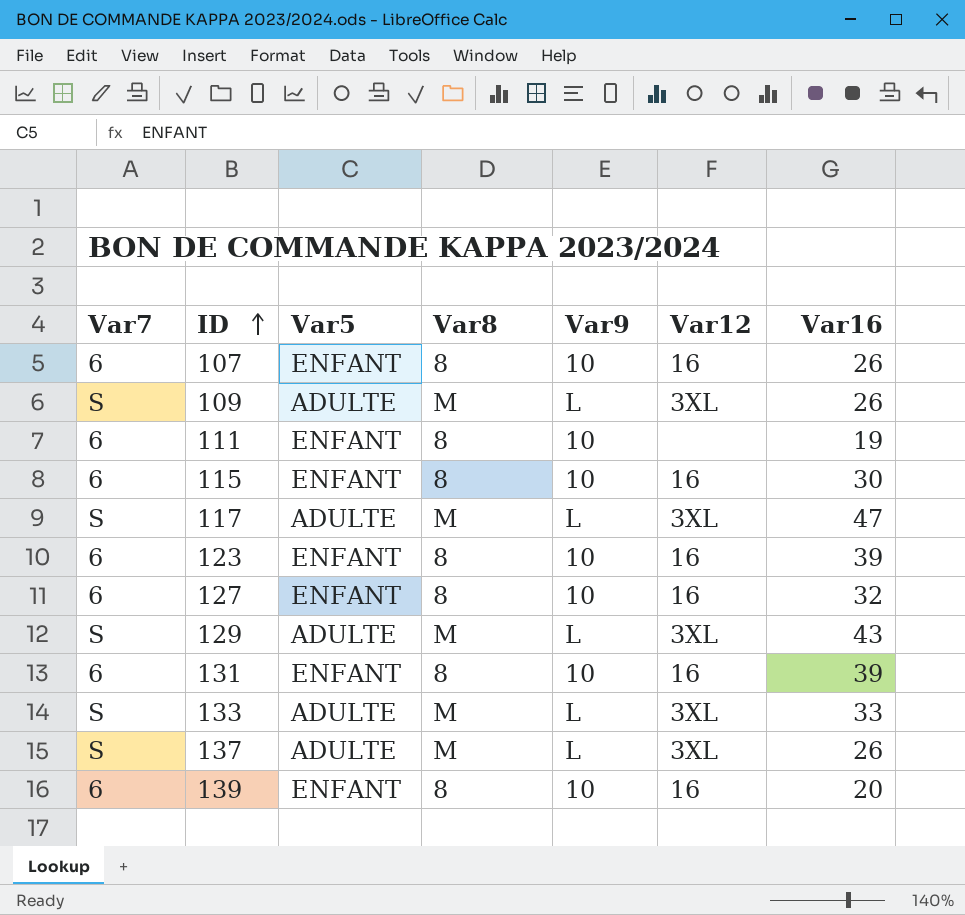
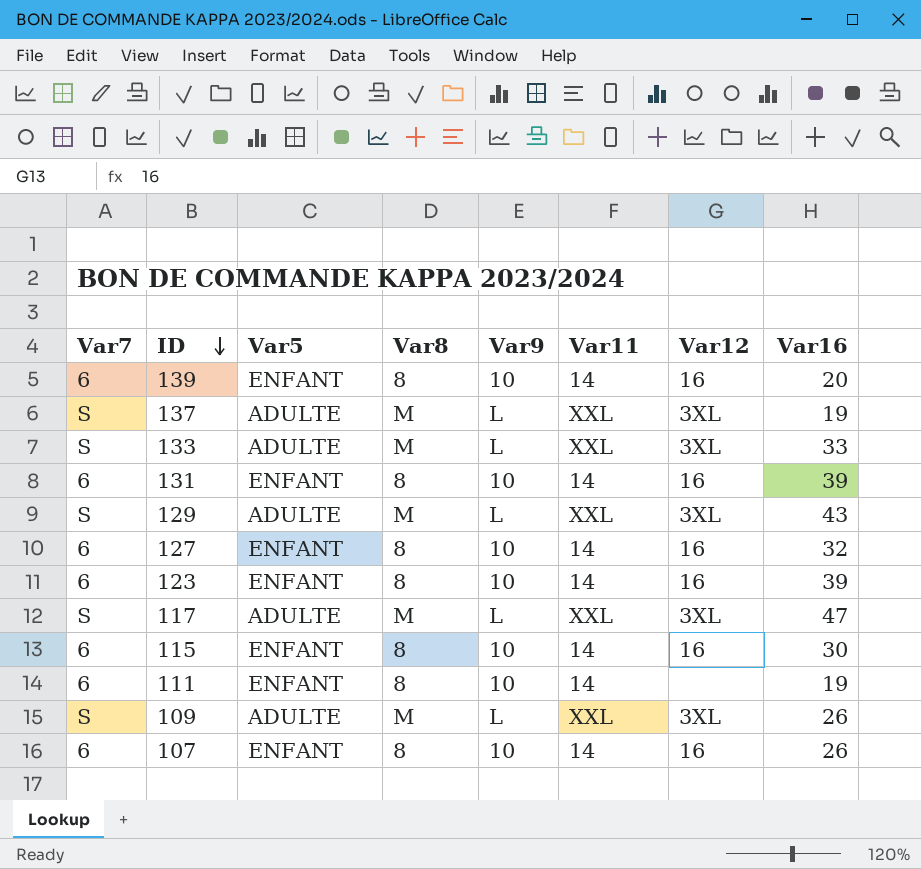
row order: ID ascending -> ID descending
column Var11 | position: none -> 6
137 | Var16: 26 -> 19

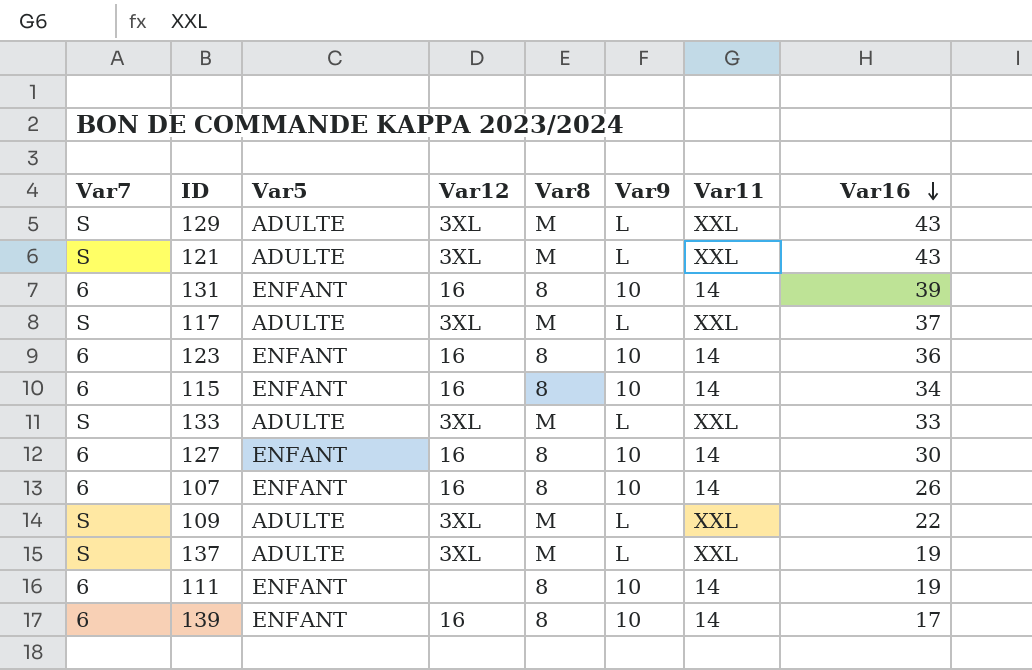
row order: ID descending -> Var16 descending
column Var12 | position: 7 -> 4
row 121: none -> S | ADULTE | 3XL | M | L | XXL | 43
117 | Var16: 47 -> 37
123 | Var16: 39 -> 36
115 | Var16: 30 -> 34
127 | Var16: 32 -> 30
109 | Var16: 26 -> 22
139 | Var16: 20 -> 17

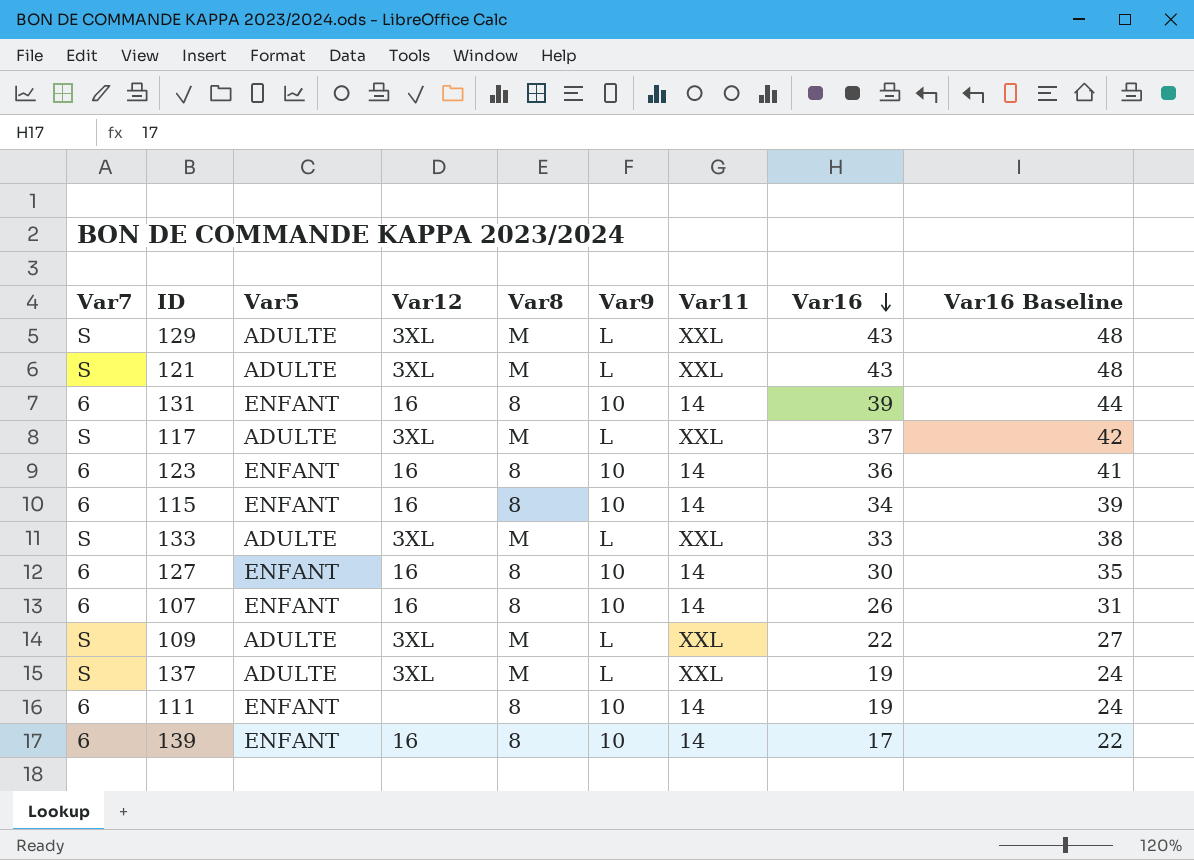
column Var16 Baseline | formula: none -> [Var16] + 5

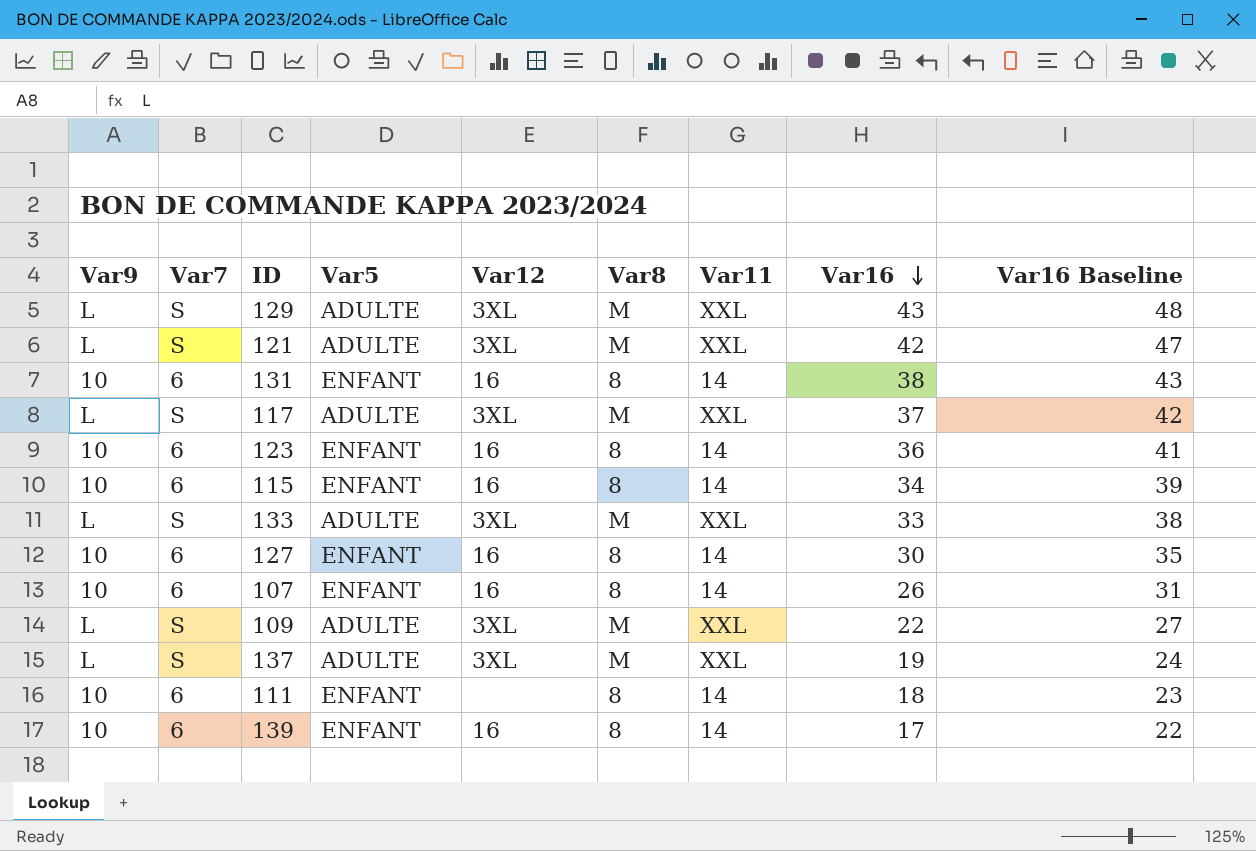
column Var9 | position: 6 -> 1
121 | Var16: 43 -> 42
121 | Var16 Baseline: 48 -> 47
131 | Var16: 39 -> 38
131 | Var16 Baseline: 44 -> 43
111 | Var16: 19 -> 18
111 | Var16 Baseline: 24 -> 23

